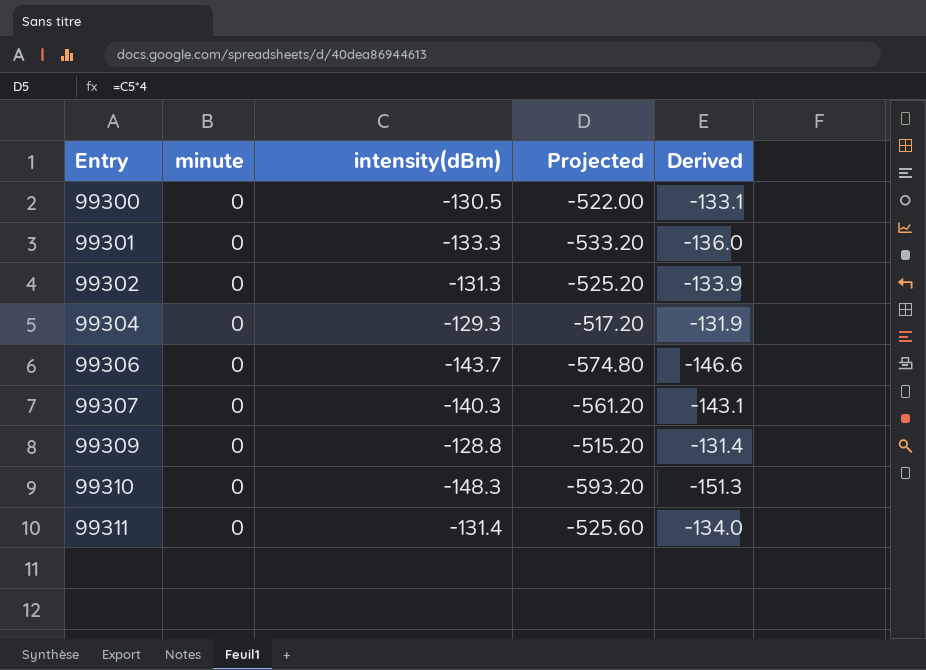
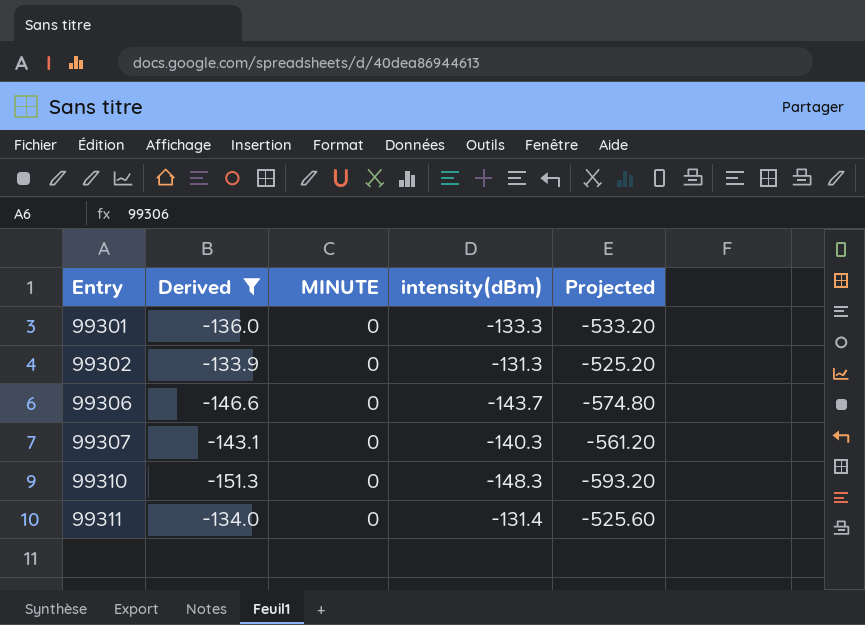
filter: none -> Derived <= -133.9
column Derived | position: 5 -> 2
column name: minute -> MINUTE

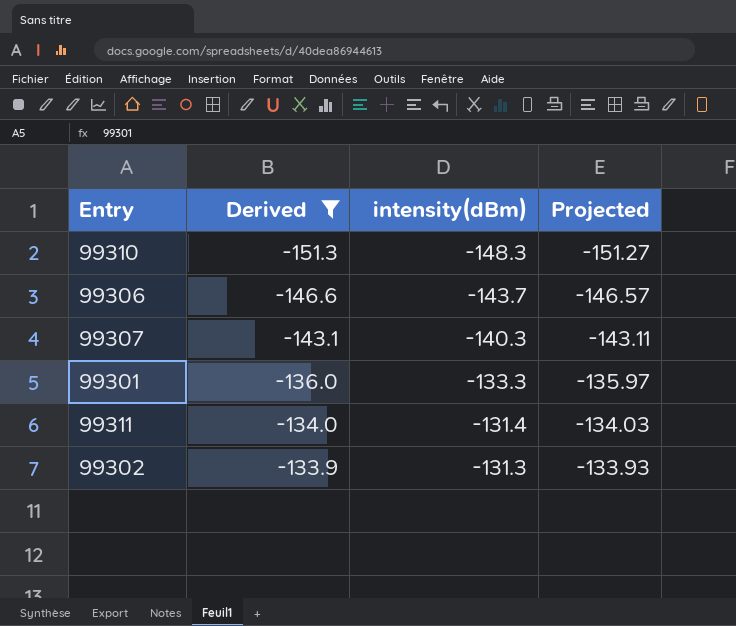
row order: Entry ascending -> Derived ascending
column MINUTE | position: 3 -> none
column Projected | formula: [intensity(dBm)] * 4 -> [intensity(dBm)] * 1.02

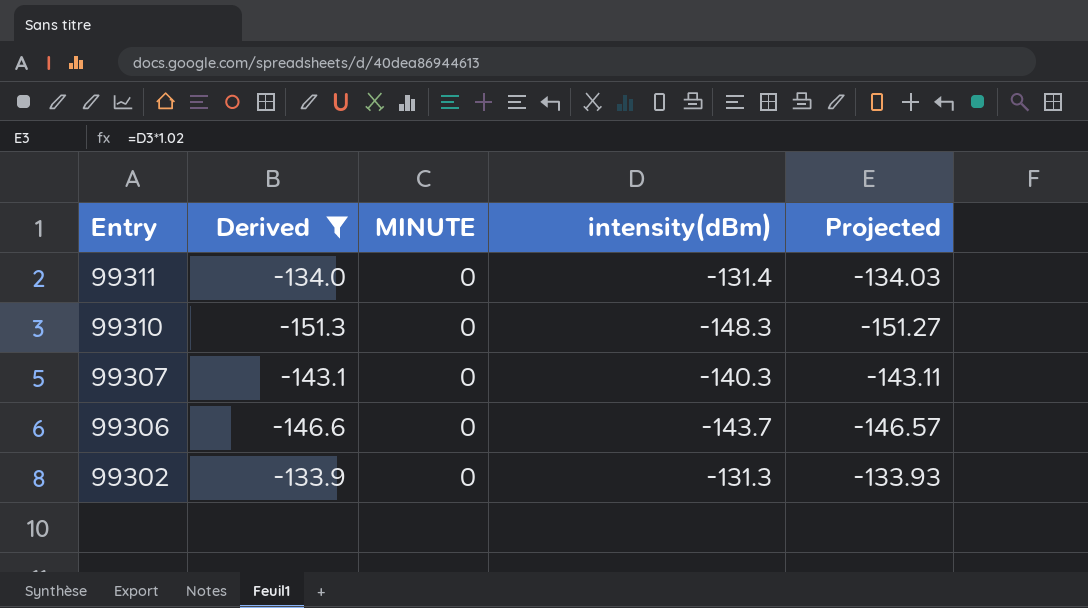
row order: Derived ascending -> Entry descending
column MINUTE | position: none -> 3
row 99301: -136.0 | -133.3 | -135.97 -> none

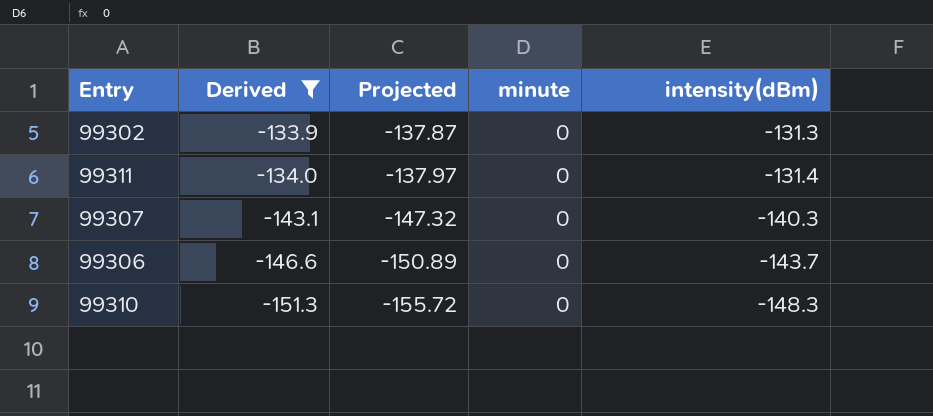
row order: Entry descending -> Derived descending
column Projected | formula: [intensity(dBm)] * 1.02 -> [intensity(dBm)] * 1.05
column Projected | position: 5 -> 3
column name: MINUTE -> minute

